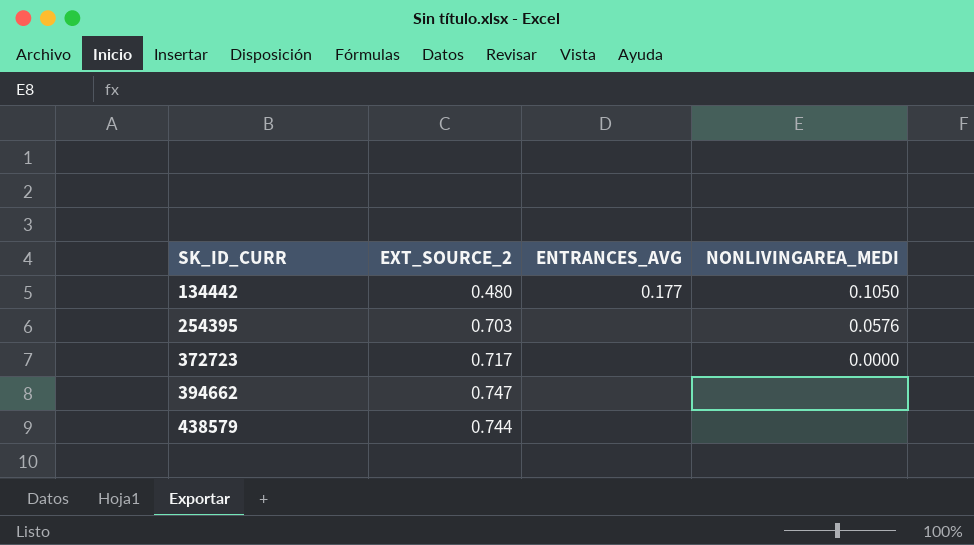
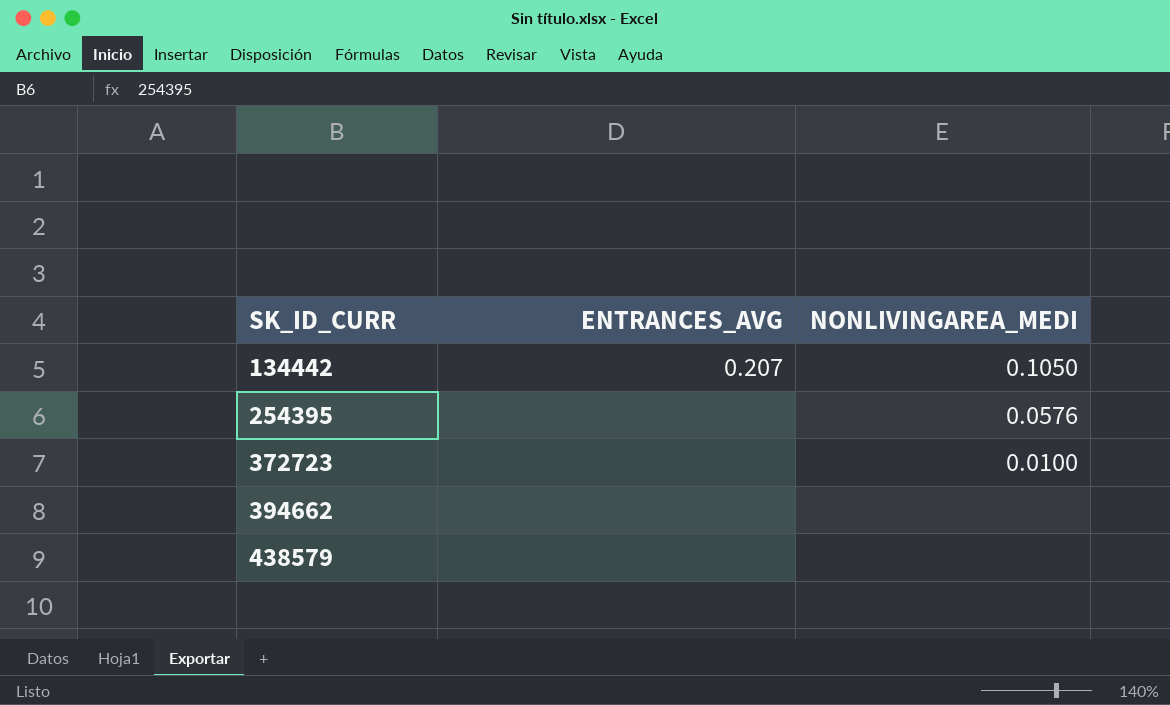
column EXT_SOURCE_2 | position: 2 -> none
134442 | ENTRANCES_AVG: 0.177 -> 0.207
372723 | NONLIVINGAREA_MEDI: 0.0000 -> 0.0100

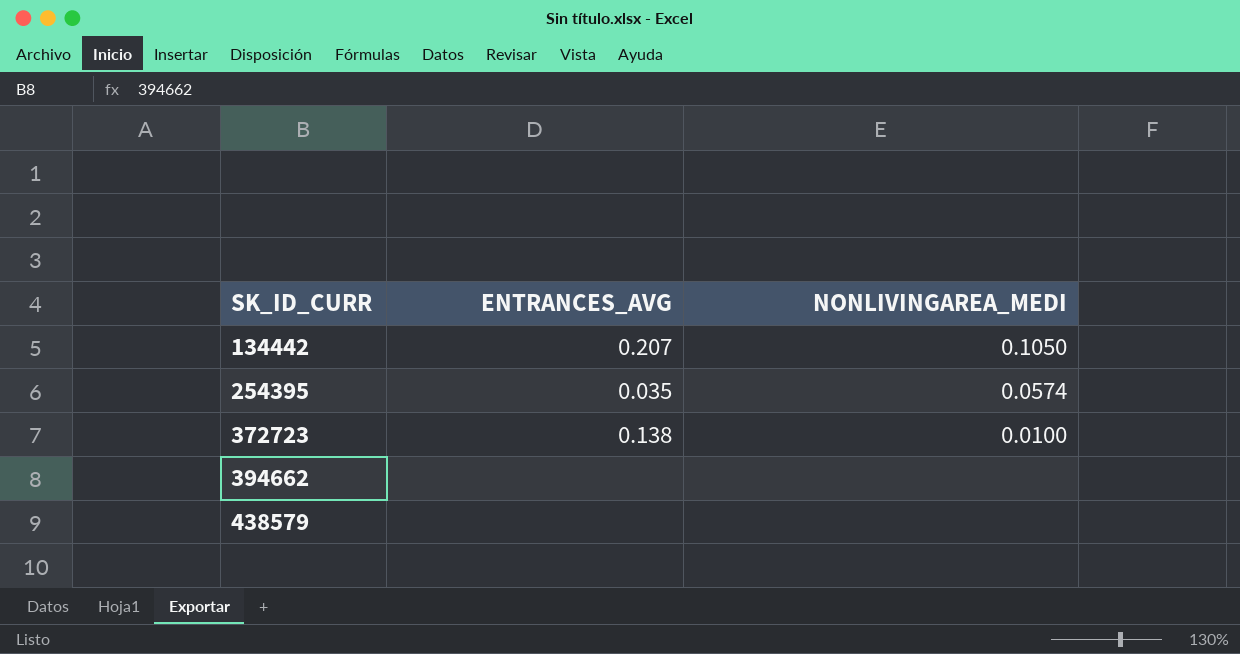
254395 | ENTRANCES_AVG: none -> 0.035
254395 | NONLIVINGAREA_MEDI: 0.0576 -> 0.0574
372723 | ENTRANCES_AVG: none -> 0.138

